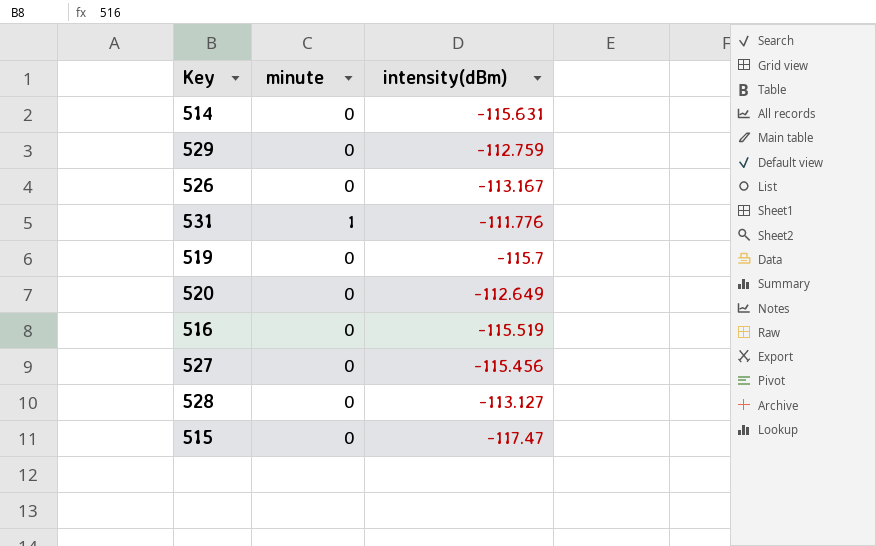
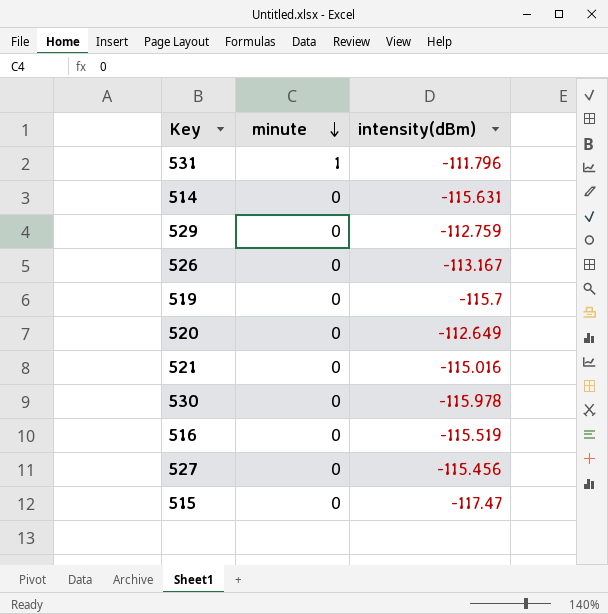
row order: none -> minute descending
row 528: 0 | -113.127 -> none
531 | intensity(dBm): -111.776 -> -111.796
row 521: none -> 0 | -115.016
row 530: none -> 0 | -115.978

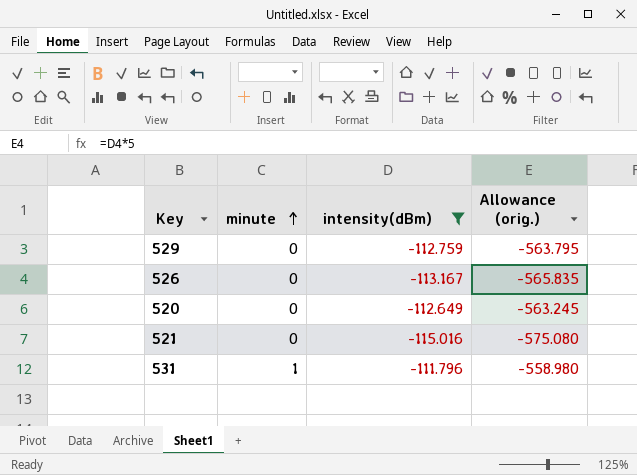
filter: none -> intensity(dBm) >= -115.016
row order: minute descending -> minute ascending
column Allowance (orig.) | formula: none -> [intensity(dBm)] * 5

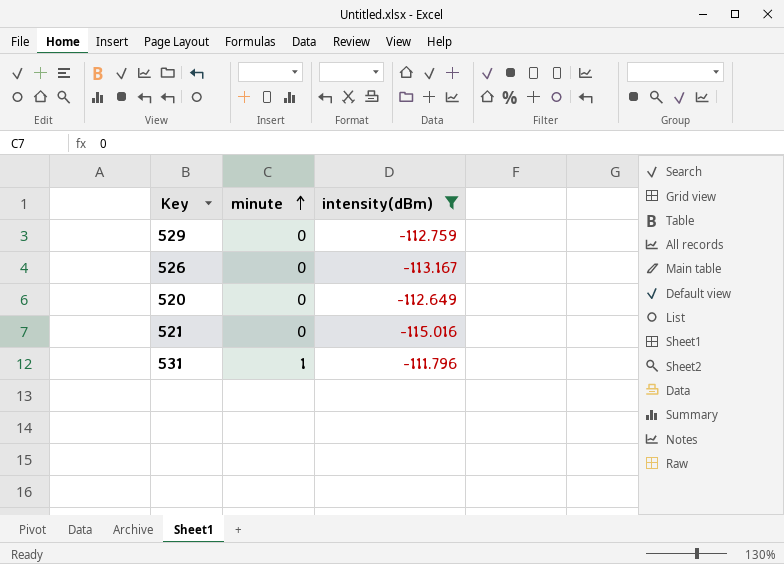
column Allowance (orig.) | formula: [intensity(dBm)] * 5 -> none

